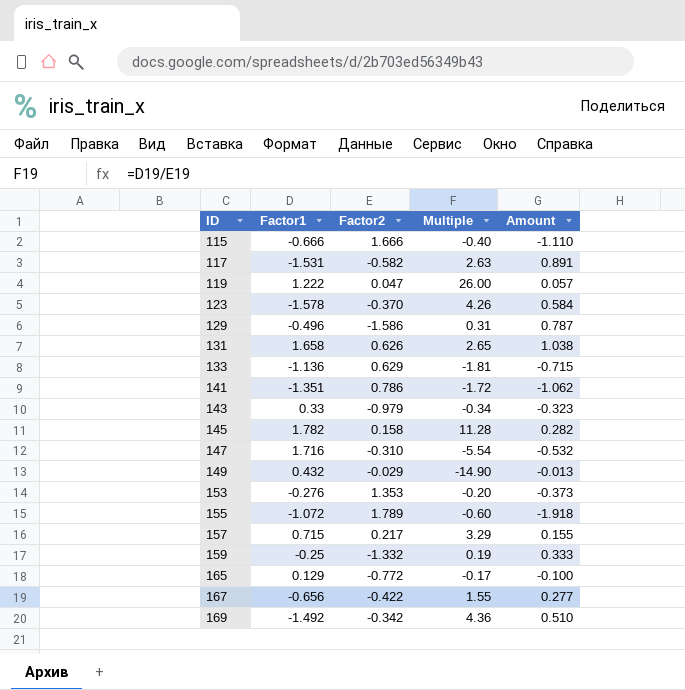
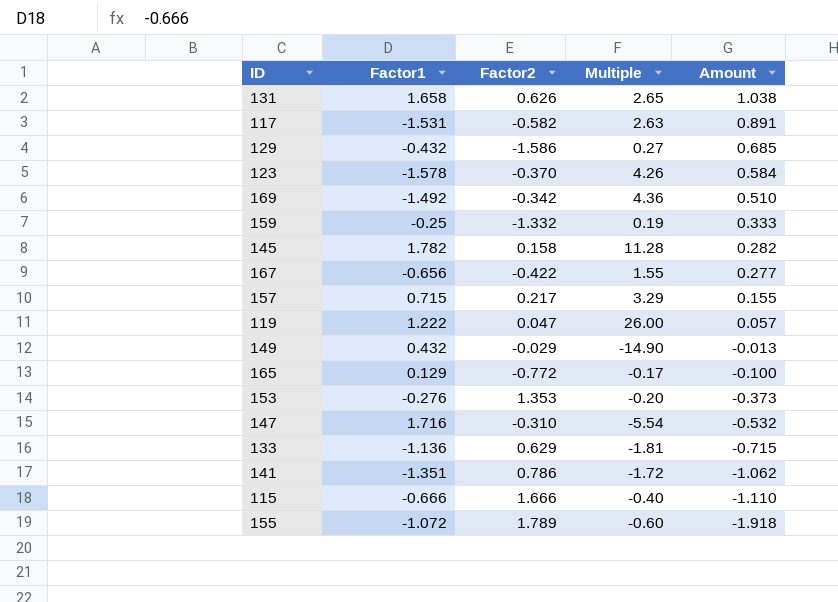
row order: ID ascending -> Amount descending
row 143: 0.33 | -0.979 | -0.34 | -0.323 -> none
129 | Factor1: -0.496 -> -0.432
129 | Multiple: 0.31 -> 0.27
129 | Amount: 0.787 -> 0.685

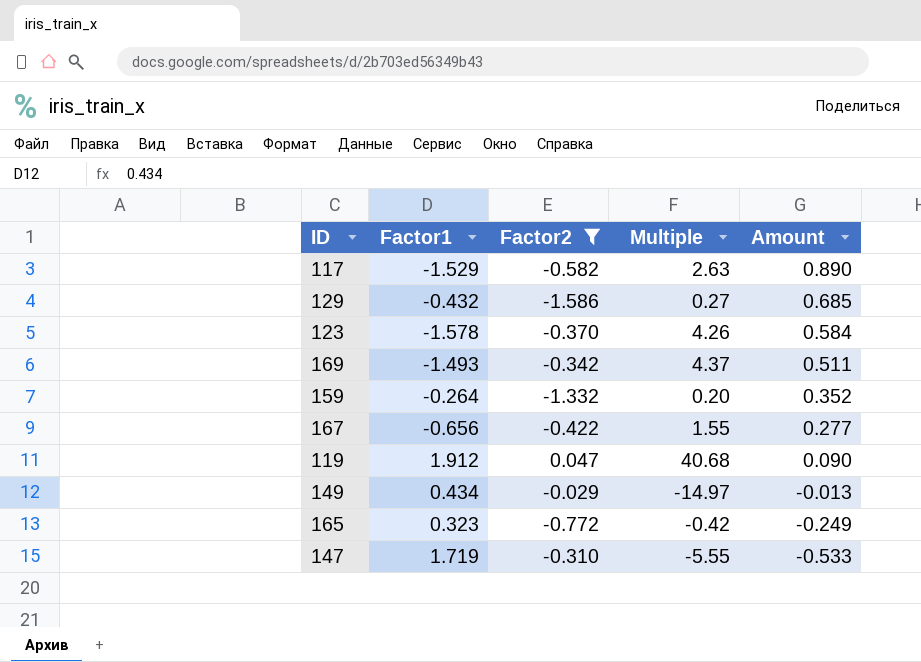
filter: none -> Factor2 <= 0.047
117 | Factor1: -1.531 -> -1.529
117 | Amount: 0.891 -> 0.890
169 | Factor1: -1.492 -> -1.493
169 | Multiple: 4.36 -> 4.37
169 | Amount: 0.510 -> 0.511
159 | Factor1: -0.25 -> -0.264
159 | Multiple: 0.19 -> 0.20
159 | Amount: 0.333 -> 0.352
119 | Factor1: 1.222 -> 1.912
119 | Multiple: 26.00 -> 40.68
119 | Amount: 0.057 -> 0.090
149 | Factor1: 0.432 -> 0.434
149 | Multiple: -14.90 -> -14.97
165 | Factor1: 0.129 -> 0.323
165 | Multiple: -0.17 -> -0.42
165 | Amount: -0.100 -> -0.249
147 | Factor1: 1.716 -> 1.719
147 | Multiple: -5.54 -> -5.55
147 | Amount: -0.532 -> -0.533

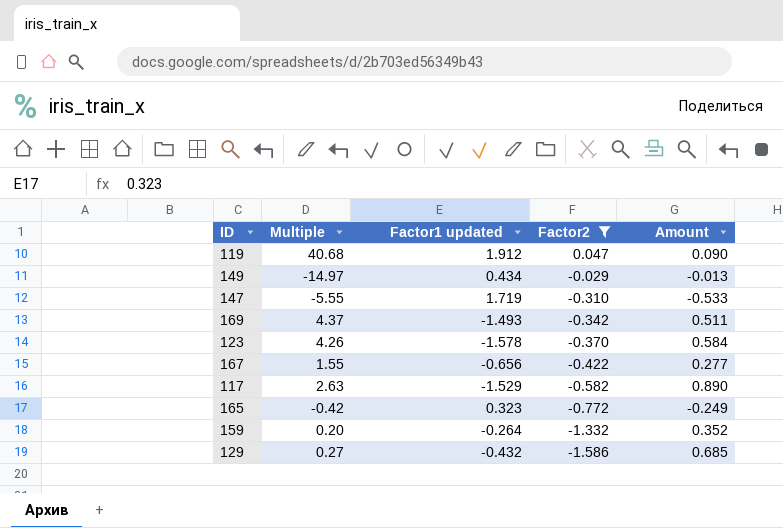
row order: Amount descending -> Factor2 descending
column Multiple | position: 4 -> 2
column name: Factor1 -> Factor1 updated

